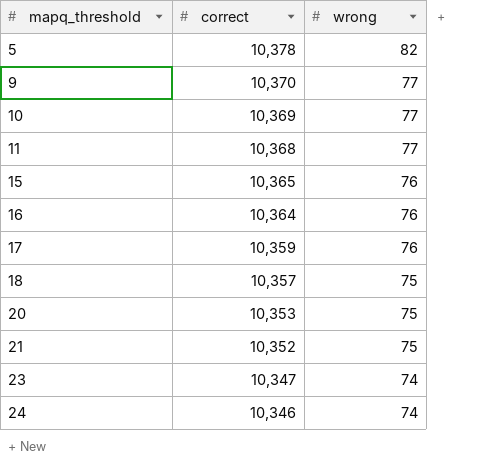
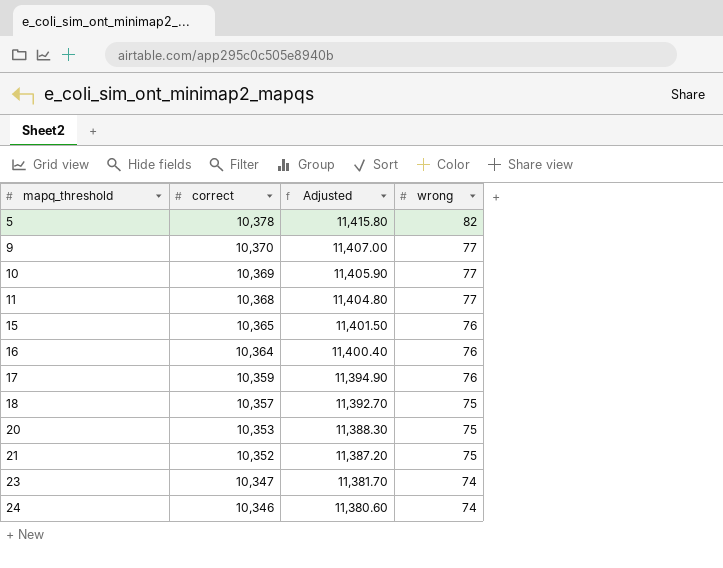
column Adjusted | formula: none -> [correct] * 1.1

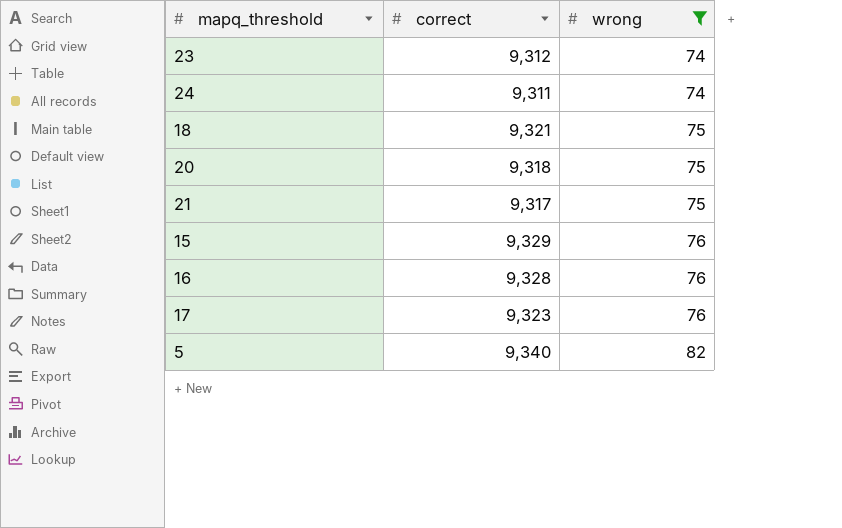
filter: none -> wrong != 77
row order: mapq_threshold ascending -> wrong ascending
column Adjusted | formula: [correct] * 1.1 -> none
23 | correct: 10,347 -> 9,312
24 | correct: 10,346 -> 9,311
18 | correct: 10,357 -> 9,321
20 | correct: 10,353 -> 9,318
21 | correct: 10,352 -> 9,317
15 | correct: 10,365 -> 9,329
16 | correct: 10,364 -> 9,328
17 | correct: 10,359 -> 9,323
5 | correct: 10,378 -> 9,340

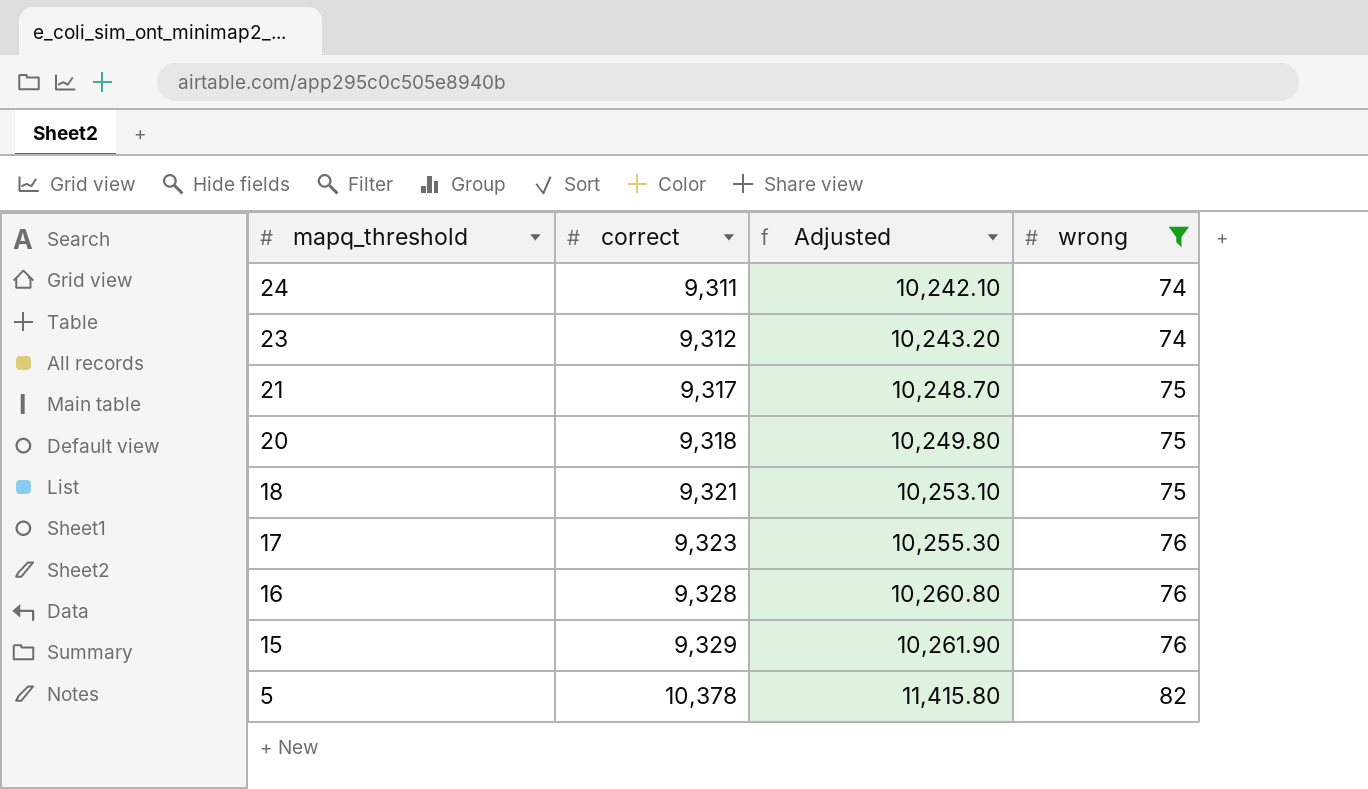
row order: wrong ascending -> mapq_threshold descending
column Adjusted | formula: none -> [correct] * 1.1
5 | correct: 9,340 -> 10,378

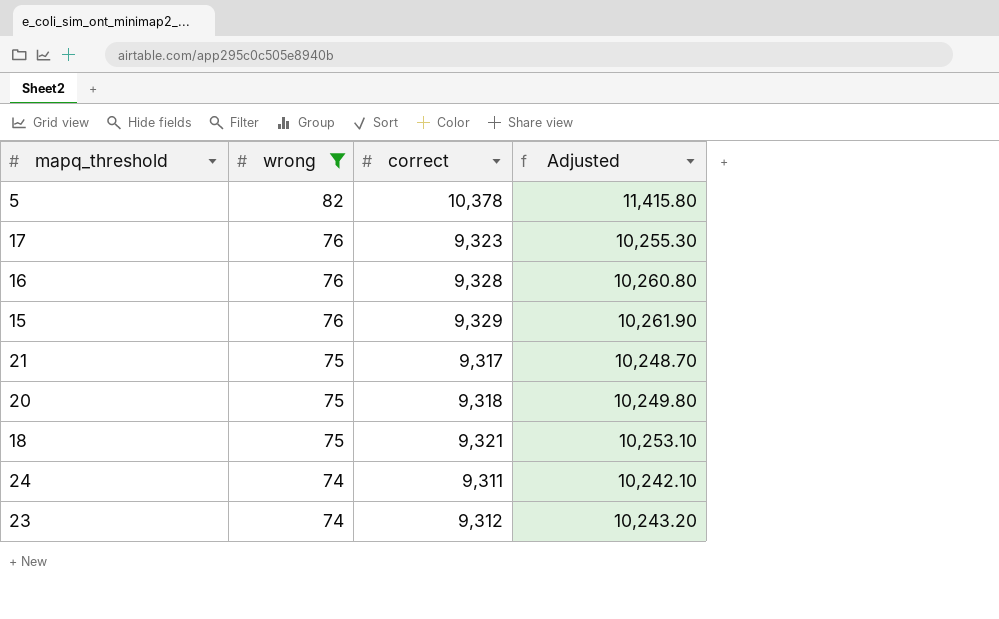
row order: mapq_threshold descending -> wrong descending
column wrong | position: 4 -> 2

